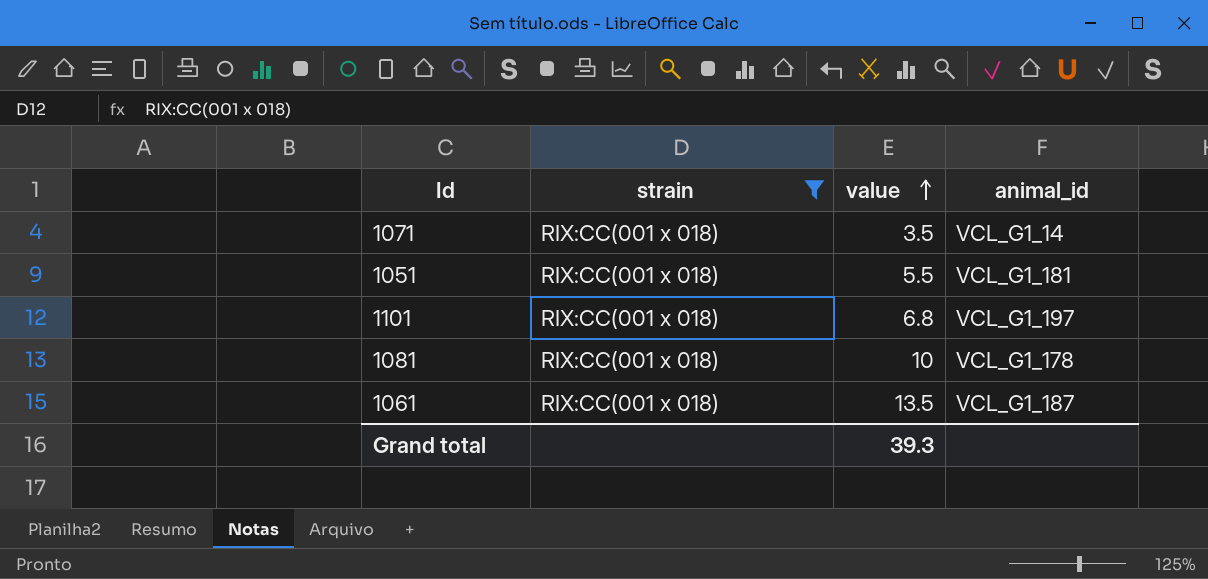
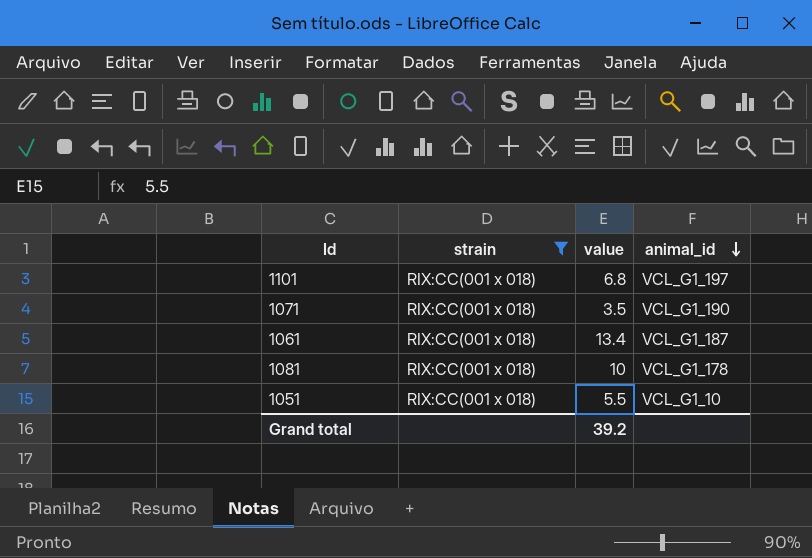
row order: value ascending -> animal_id descending
1071 | animal_id: VCL_G1_14 -> VCL_G1_190
1061 | value: 13.5 -> 13.4
1051 | animal_id: VCL_G1_181 -> VCL_G1_10
Grand total | value: 39.3 -> 39.2

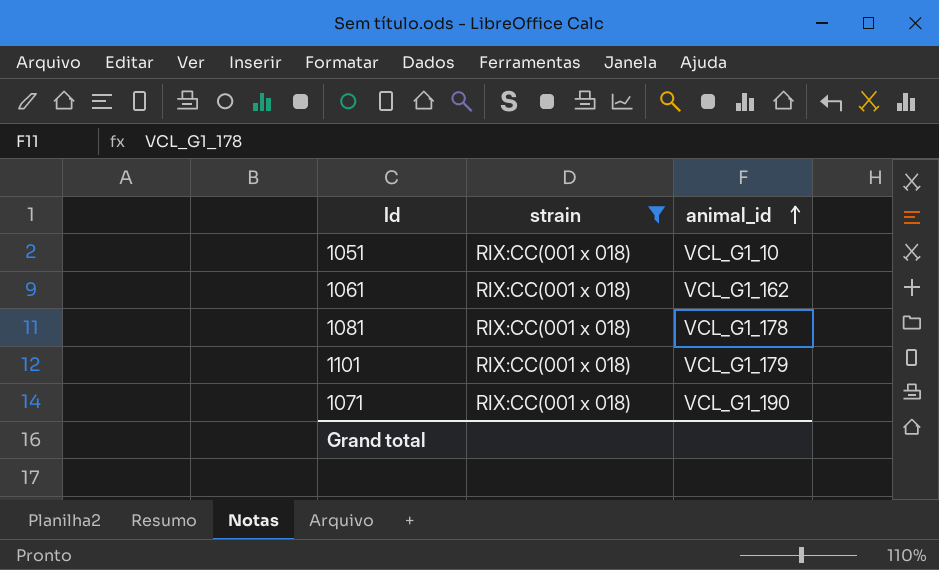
row order: animal_id descending -> animal_id ascending
column value | position: 3 -> none
1061 | animal_id: VCL_G1_187 -> VCL_G1_162
1101 | animal_id: VCL_G1_197 -> VCL_G1_179

